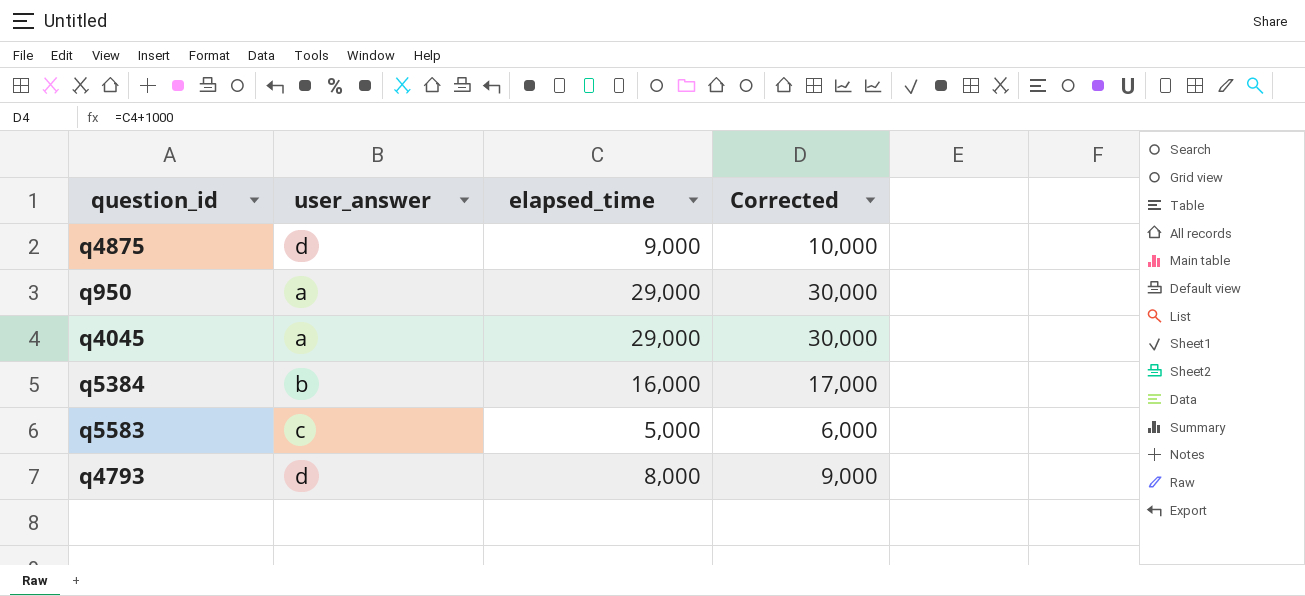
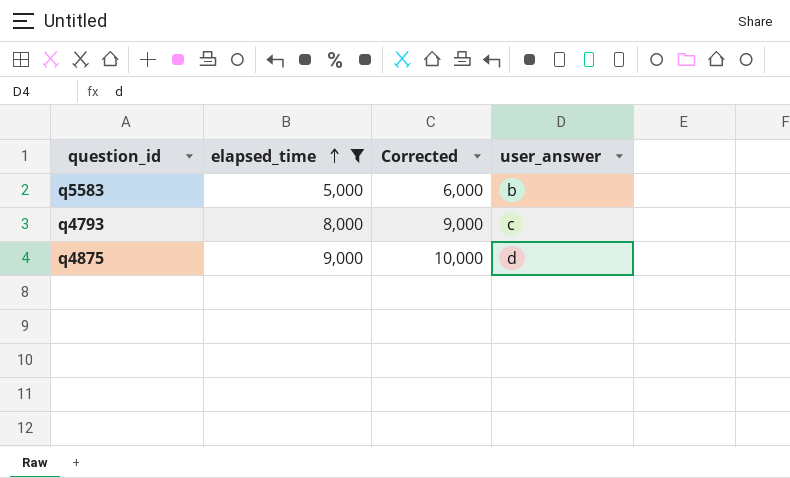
filter: none -> elapsed_time <= 9,000
row order: none -> elapsed_time ascending
column user_answer | position: 2 -> 4
q5583 | user_answer: c -> b
q4793 | user_answer: d -> c

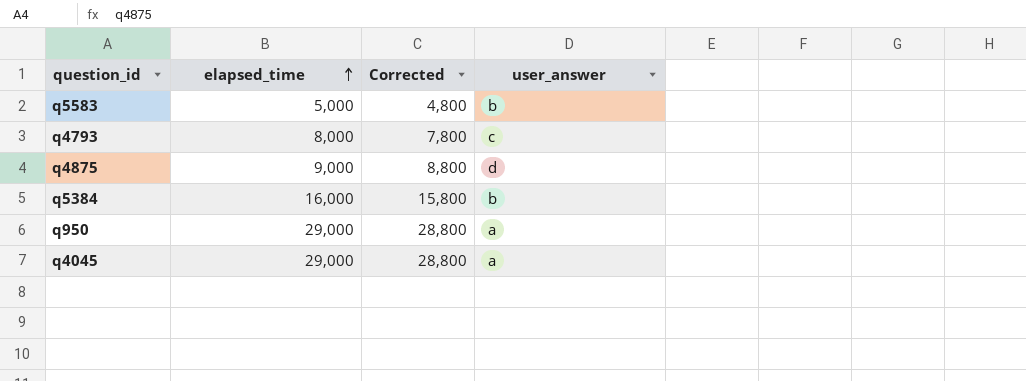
filter: elapsed_time <= 9,000 -> none
column Corrected | formula: [elapsed_time] + 1000 -> [elapsed_time] - 200

